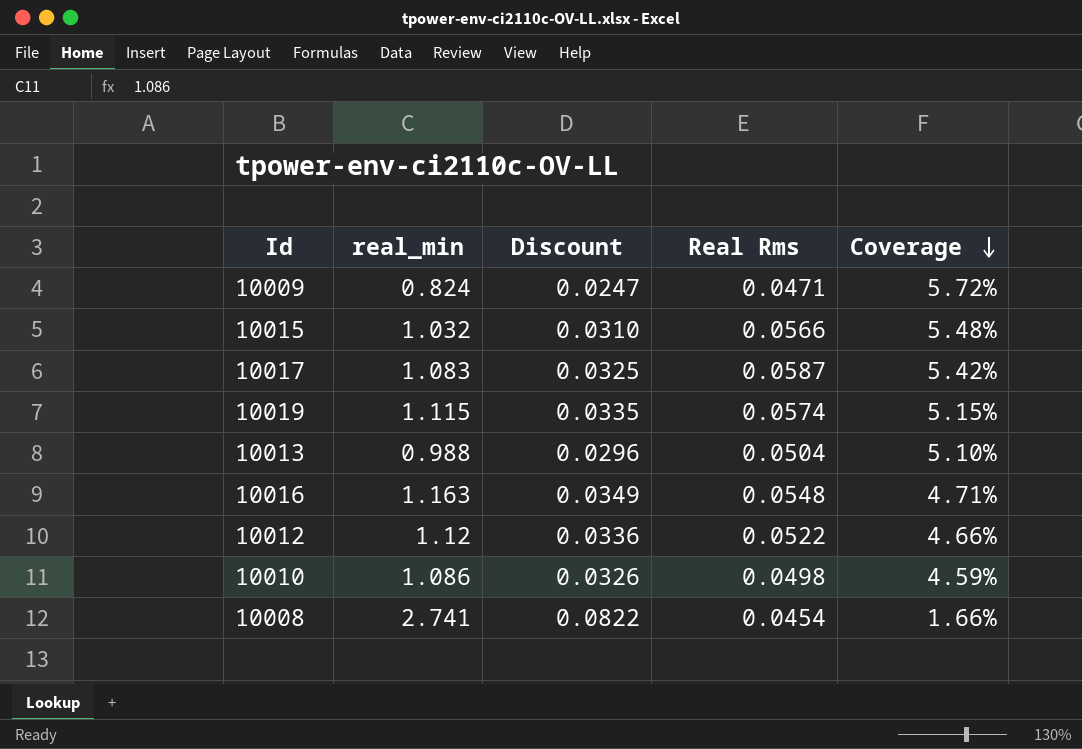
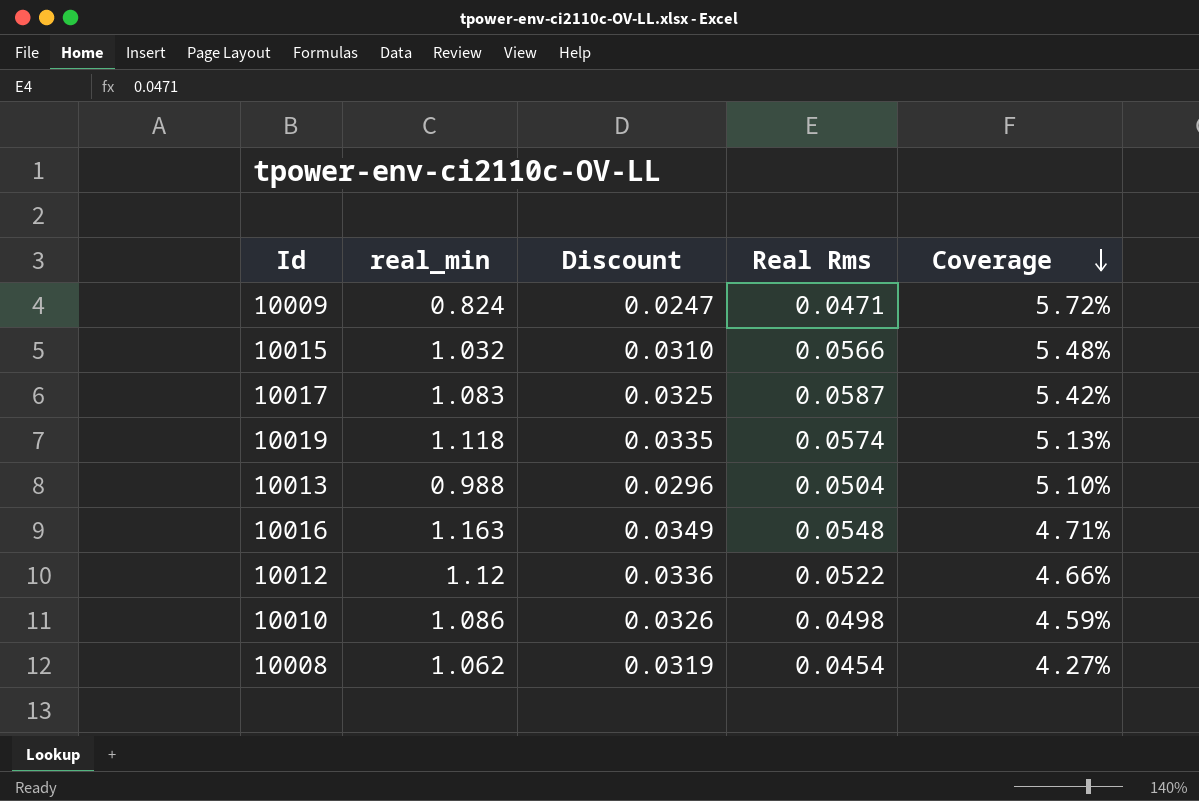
10019 | real_min: 1.115 -> 1.118
10019 | Coverage: 5.15% -> 5.13%
10008 | real_min: 2.741 -> 1.062
10008 | Discount: 0.0822 -> 0.0319
10008 | Coverage: 1.66% -> 4.27%

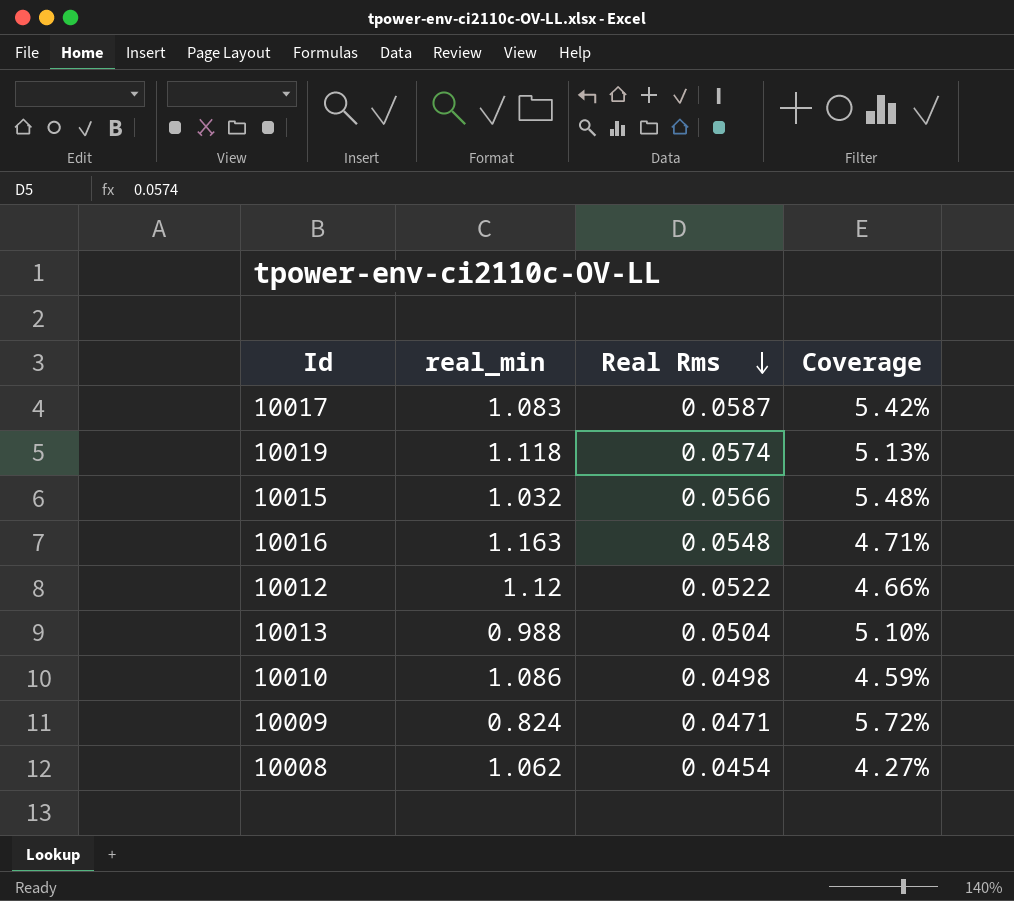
row order: Coverage descending -> Real Rms descending
column Discount | formula: [real_min] * 0.03 -> none

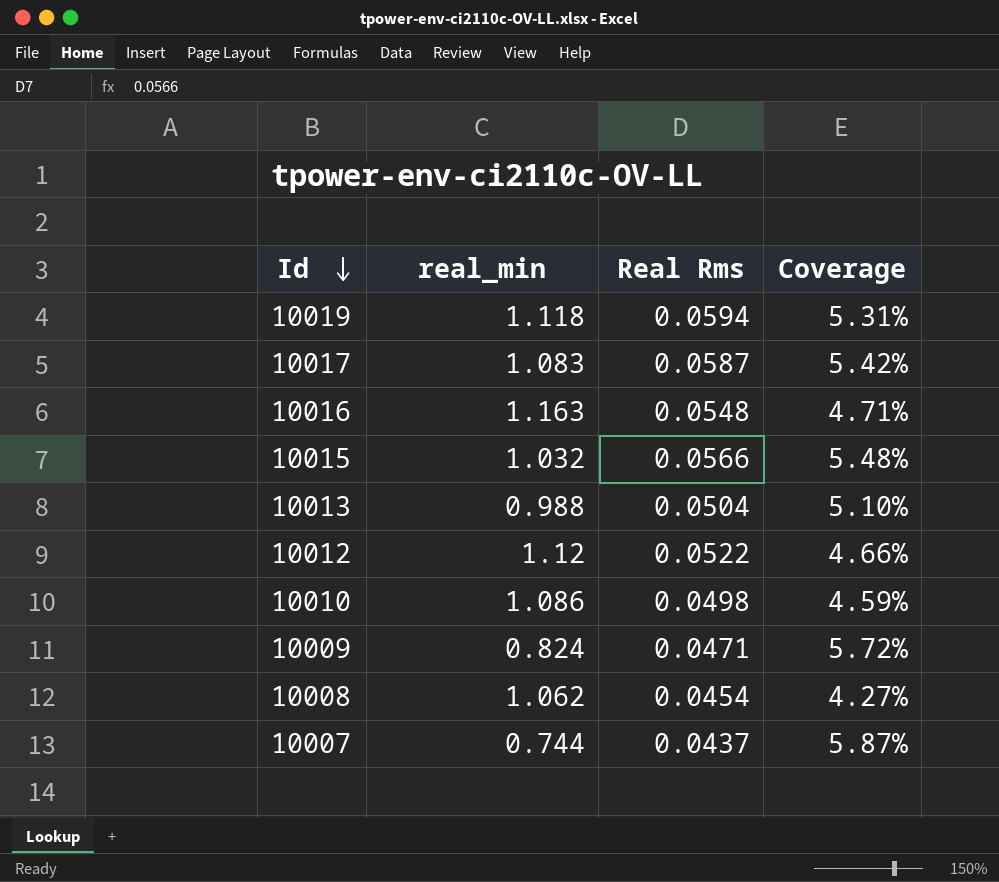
row order: Real Rms descending -> Id descending
10019 | Real Rms: 0.0574 -> 0.0594
10019 | Coverage: 5.13% -> 5.31%
row 10007: none -> 0.744 | 0.0437 | 5.87%

